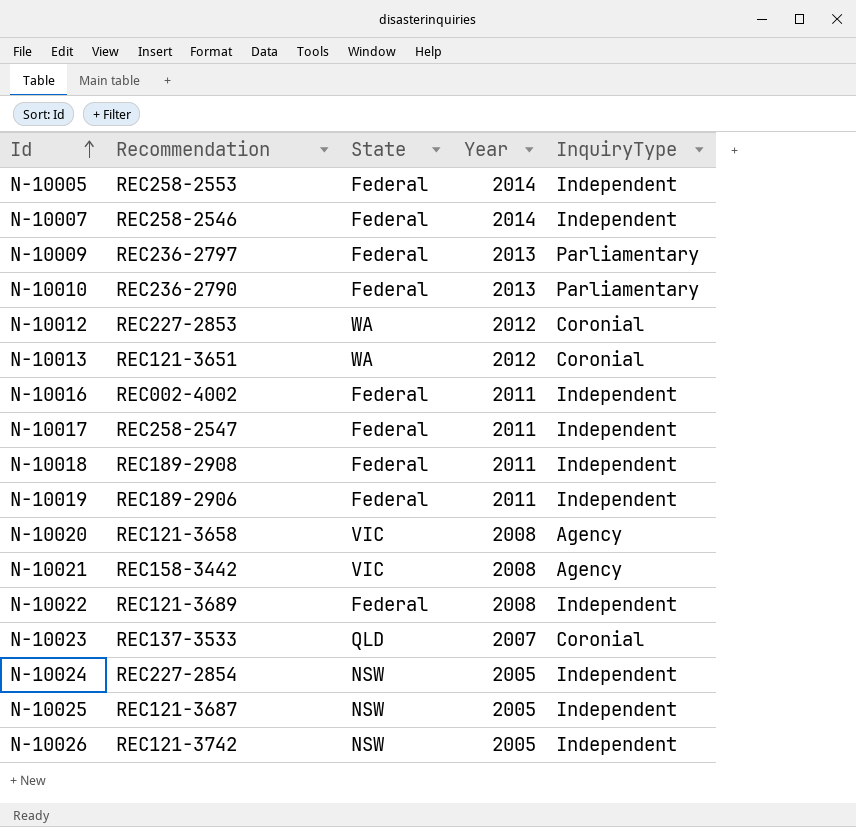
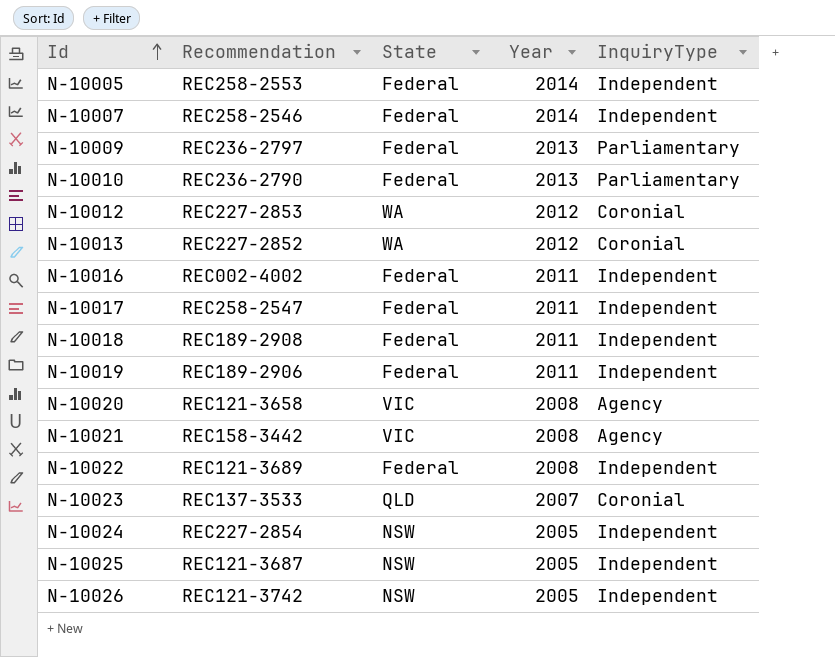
N-10013 | Recommendation: REC121-3651 -> REC227-2852

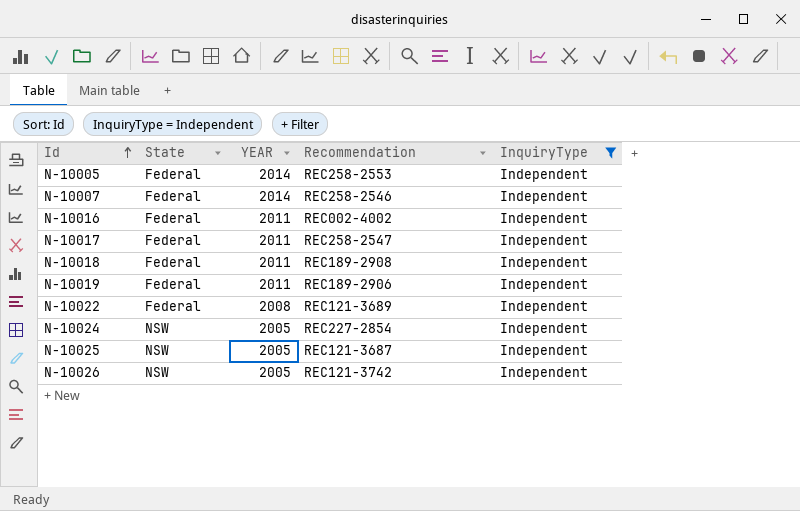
filter: none -> InquiryType = Independent
column name: Year -> YEAR
column Recommendation | position: 2 -> 4

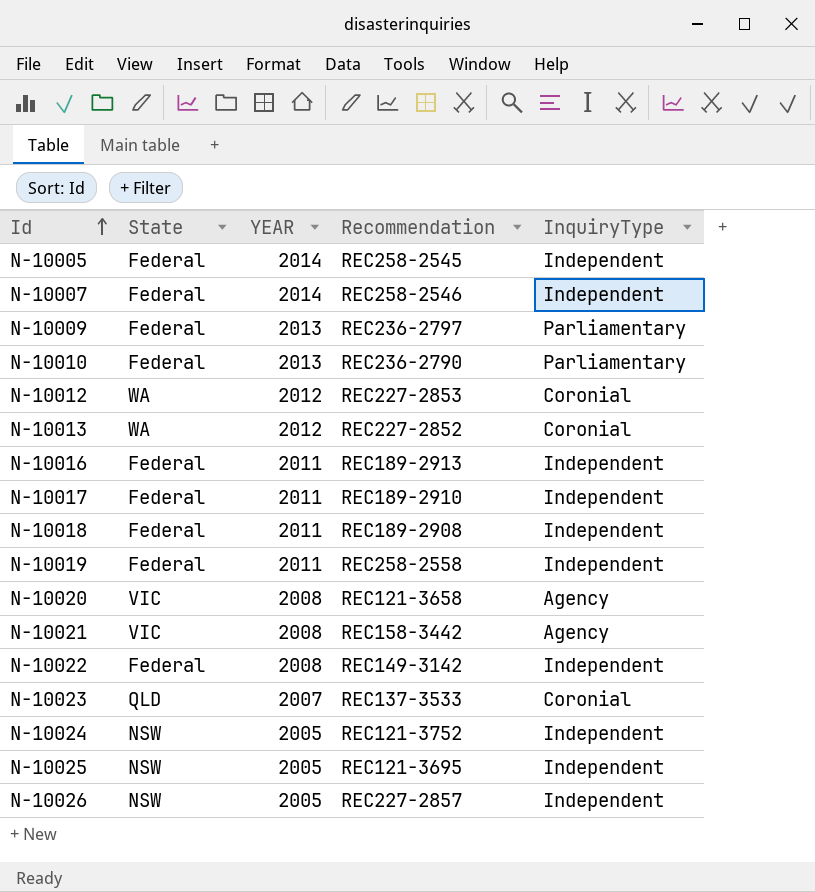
filter: InquiryType = Independent -> none
N-10005 | Recommendation: REC258-2553 -> REC258-2545
N-10016 | Recommendation: REC002-4002 -> REC189-2913
N-10017 | Recommendation: REC258-2547 -> REC189-2910
N-10019 | Recommendation: REC189-2906 -> REC258-2558
N-10022 | Recommendation: REC121-3689 -> REC149-3142
N-10024 | Recommendation: REC227-2854 -> REC121-3752
N-10025 | Recommendation: REC121-3687 -> REC121-3695
N-10026 | Recommendation: REC121-3742 -> REC227-2857

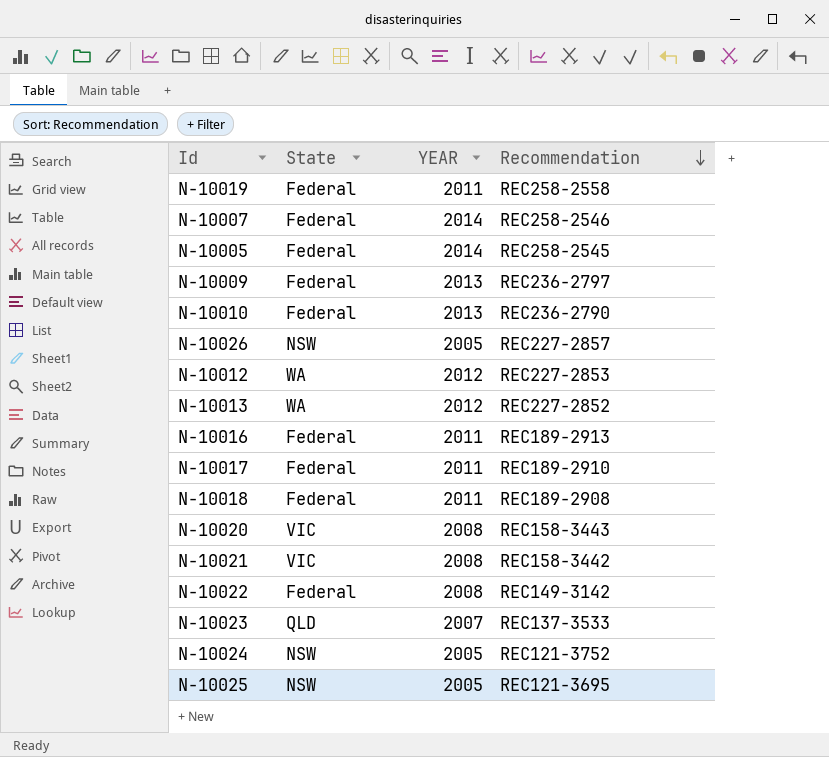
row order: Id ascending -> Recommendation descending
column InquiryType | position: 5 -> none
N-10020 | Recommendation: REC121-3658 -> REC158-3443

